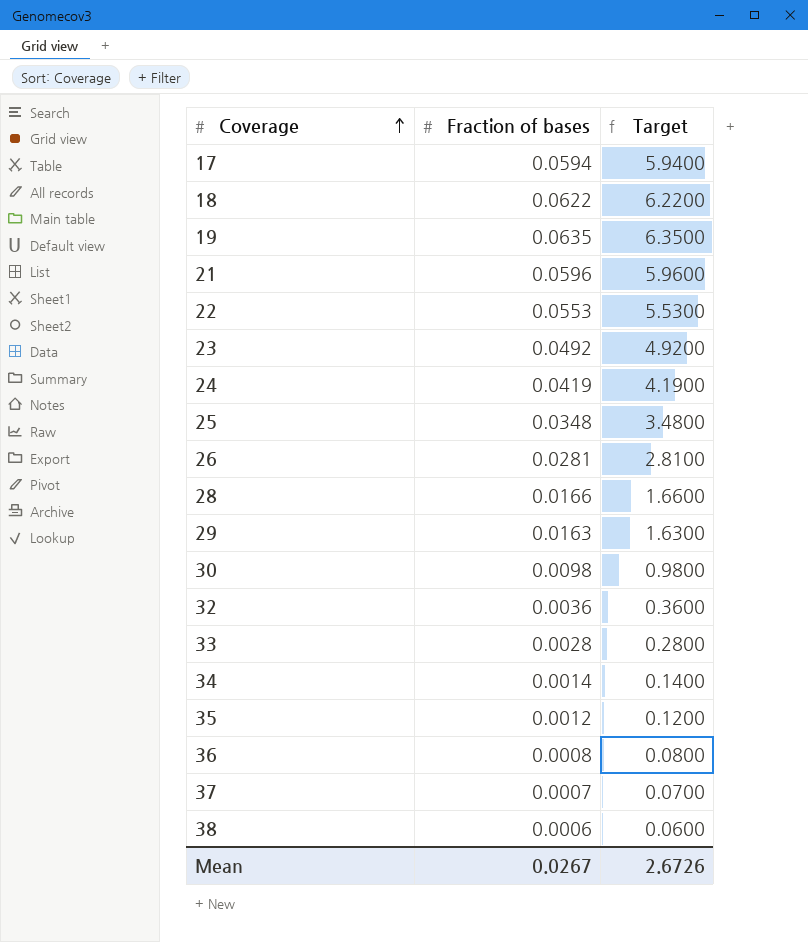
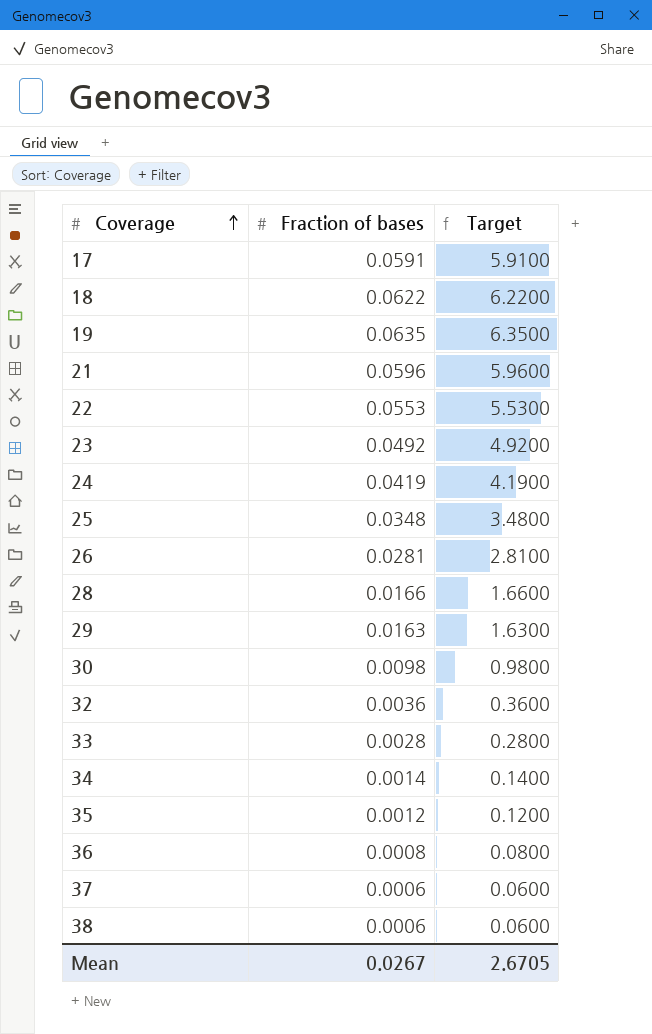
17 | Fraction of bases: 0.0594 -> 0.0591
17 | Target: 5.9400 -> 5.9100
37 | Fraction of bases: 0.0007 -> 0.0006
37 | Target: 0.0700 -> 0.0600
Mean | Target: 2.6726 -> 2.6705

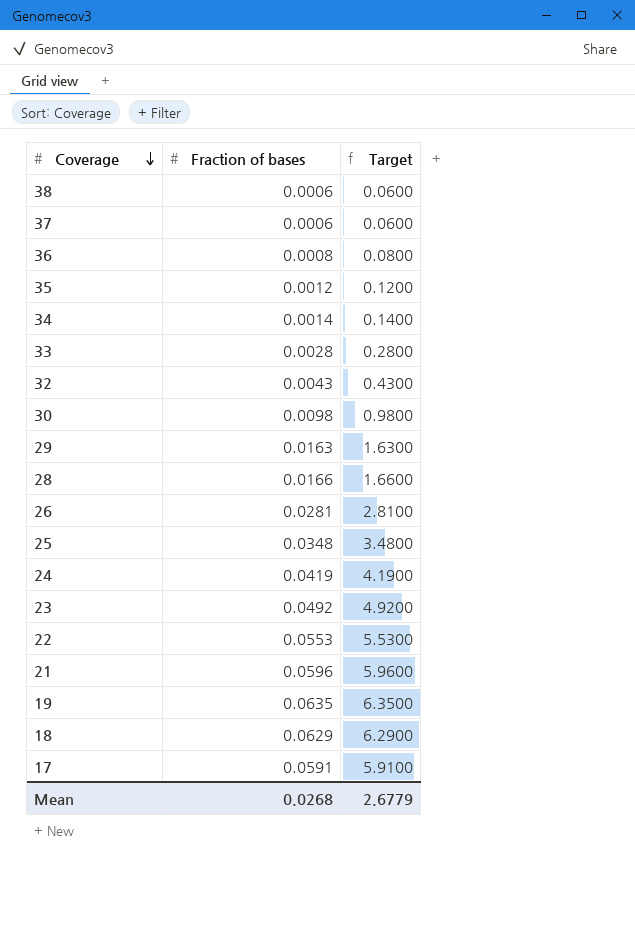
row order: Coverage ascending -> Coverage descending
32 | Fraction of bases: 0.0036 -> 0.0043
32 | Target: 0.3600 -> 0.4300
18 | Fraction of bases: 0.0622 -> 0.0629
18 | Target: 6.2200 -> 6.2900
Mean | Fraction of bases: 0.0267 -> 0.0268
Mean | Target: 2.6705 -> 2.6779

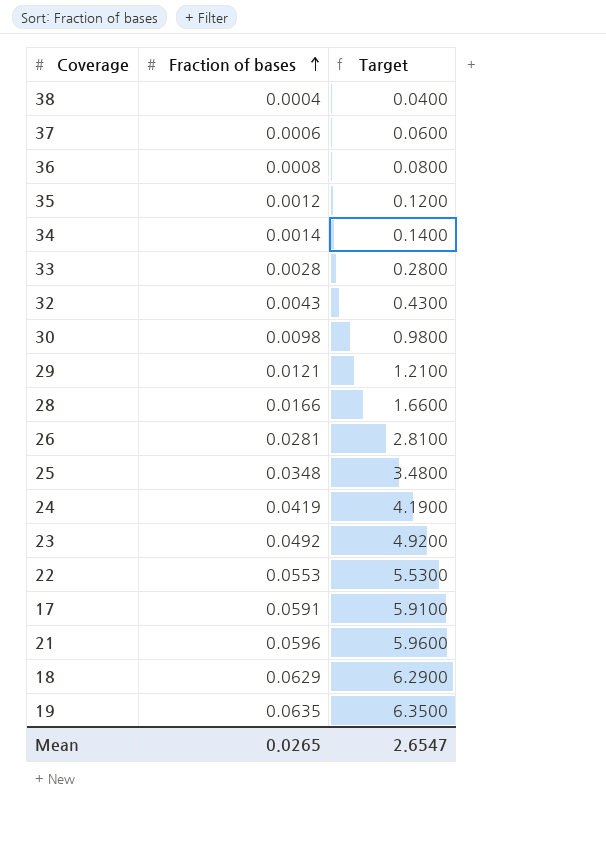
row order: Coverage descending -> Fraction of bases ascending
38 | Fraction of bases: 0.0006 -> 0.0004
38 | Target: 0.0600 -> 0.0400
29 | Fraction of bases: 0.0163 -> 0.0121
29 | Target: 1.6300 -> 1.2100
Mean | Fraction of bases: 0.0268 -> 0.0265
Mean | Target: 2.6779 -> 2.6547

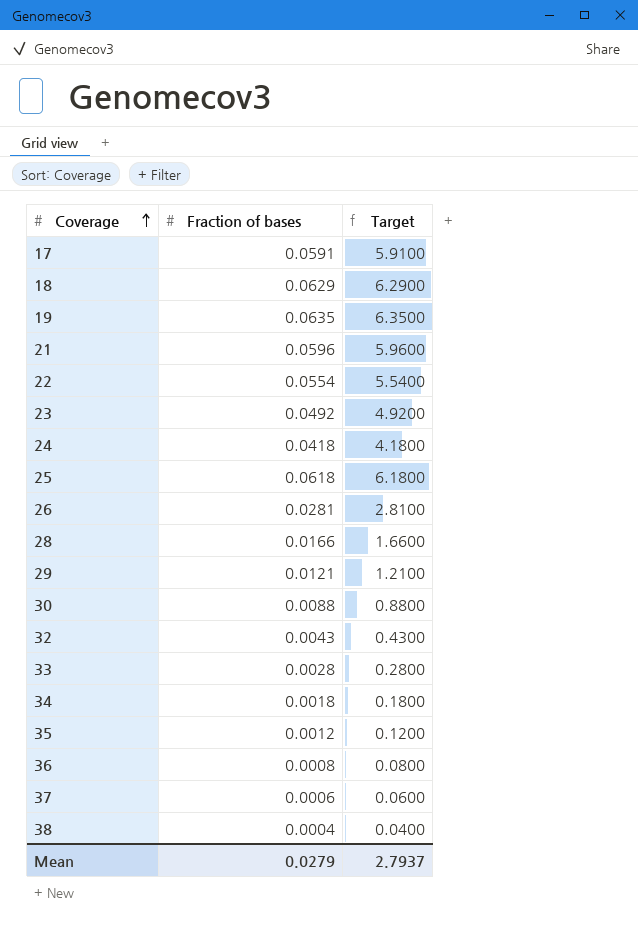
row order: Fraction of bases ascending -> Coverage ascending
22 | Fraction of bases: 0.0553 -> 0.0554
22 | Target: 5.5300 -> 5.5400
24 | Fraction of bases: 0.0419 -> 0.0418
24 | Target: 4.1900 -> 4.1800
25 | Fraction of bases: 0.0348 -> 0.0618
25 | Target: 3.4800 -> 6.1800
30 | Fraction of bases: 0.0098 -> 0.0088
30 | Target: 0.9800 -> 0.8800
34 | Fraction of bases: 0.0014 -> 0.0018
34 | Target: 0.1400 -> 0.1800
Mean | Fraction of bases: 0.0265 -> 0.0279
Mean | Target: 2.6547 -> 2.7937

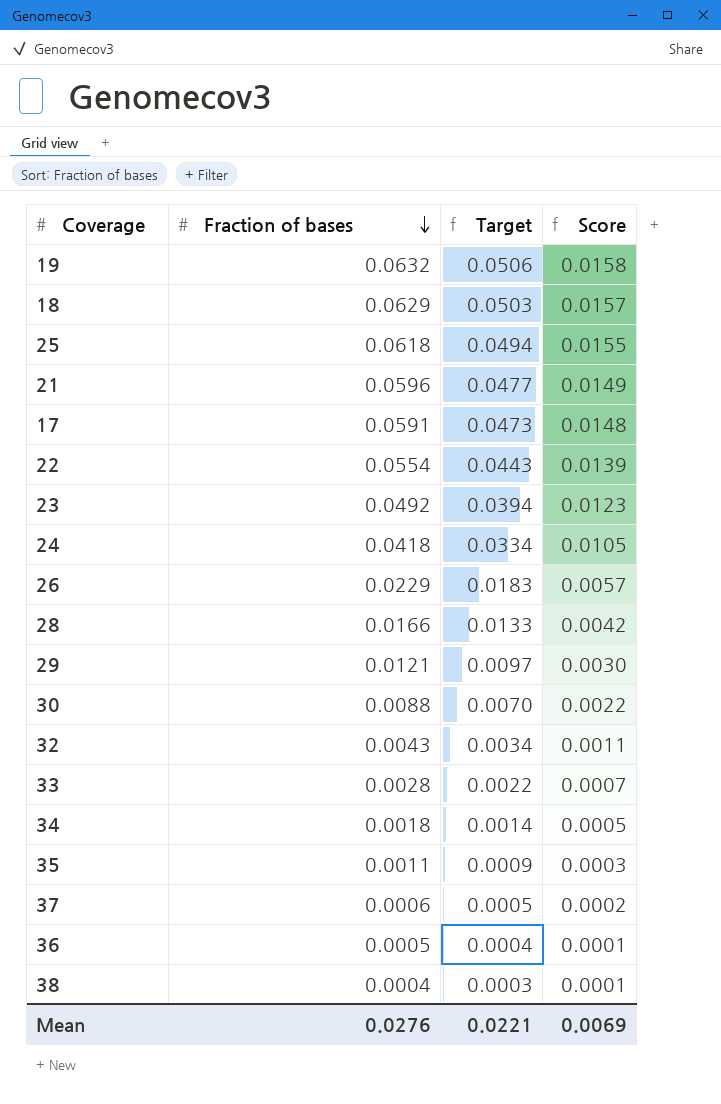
row order: Coverage ascending -> Fraction of bases descending
column Target | formula: [Fraction of bases] * 100 -> [Fraction of bases] * 0.8
column Score | formula: none -> [Fraction of bases] * 0.25
19 | Fraction of bases: 0.0635 -> 0.0632
26 | Fraction of bases: 0.0281 -> 0.0229
35 | Fraction of bases: 0.0012 -> 0.0011
36 | Fraction of bases: 0.0008 -> 0.0005
Mean | Fraction of bases: 0.0279 -> 0.0276
Mean | Target: 2.7937 -> 0.0221

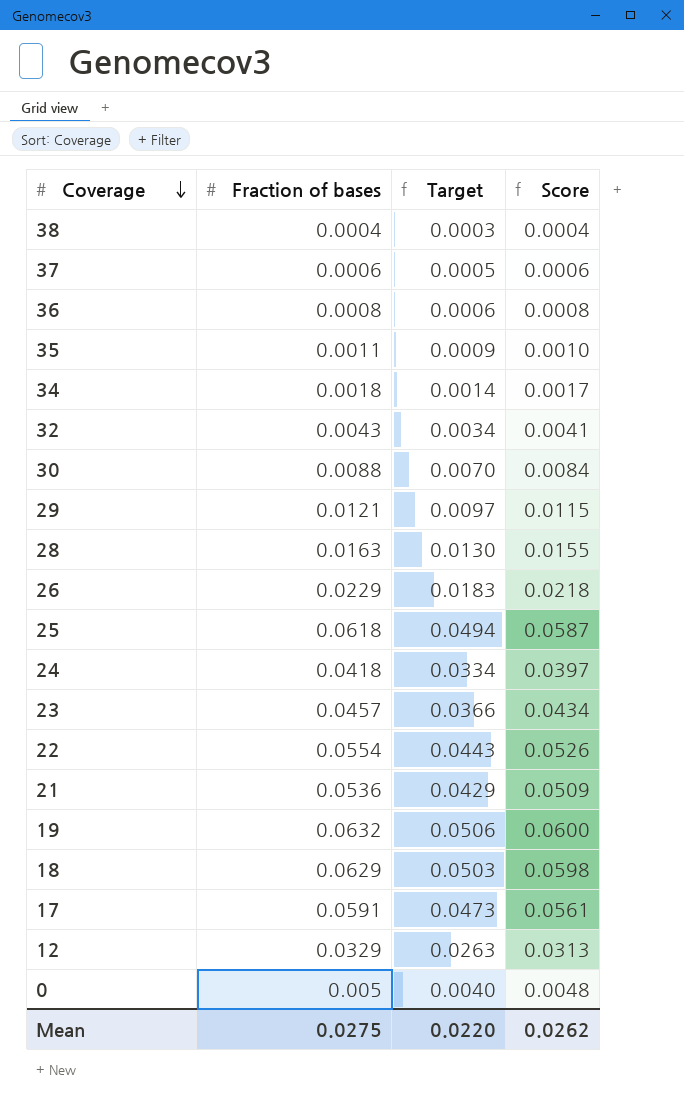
row order: Fraction of bases descending -> Coverage descending
column Score | formula: [Fraction of bases] * 0.25 -> [Fraction of bases] * 0.95
row 33: 0.0028 | 0.0022 | 0.0007 -> none
36 | Fraction of bases: 0.0005 -> 0.0008
36 | Target: 0.0004 -> 0.0006
28 | Fraction of bases: 0.0166 -> 0.0163
28 | Target: 0.0133 -> 0.0130
23 | Fraction of bases: 0.0492 -> 0.0457
23 | Target: 0.0394 -> 0.0366
21 | Fraction of bases: 0.0596 -> 0.0536
21 | Target: 0.0477 -> 0.0429
row 12: none -> 0.0329 | 0.0263 | 0.0313
row 0: none -> 0.005 | 0.0040 | 0.0048
Mean | Fraction of bases: 0.0276 -> 0.0275
Mean | Target: 0.0221 -> 0.0220
Mean | Score: 0.0069 -> 0.0262

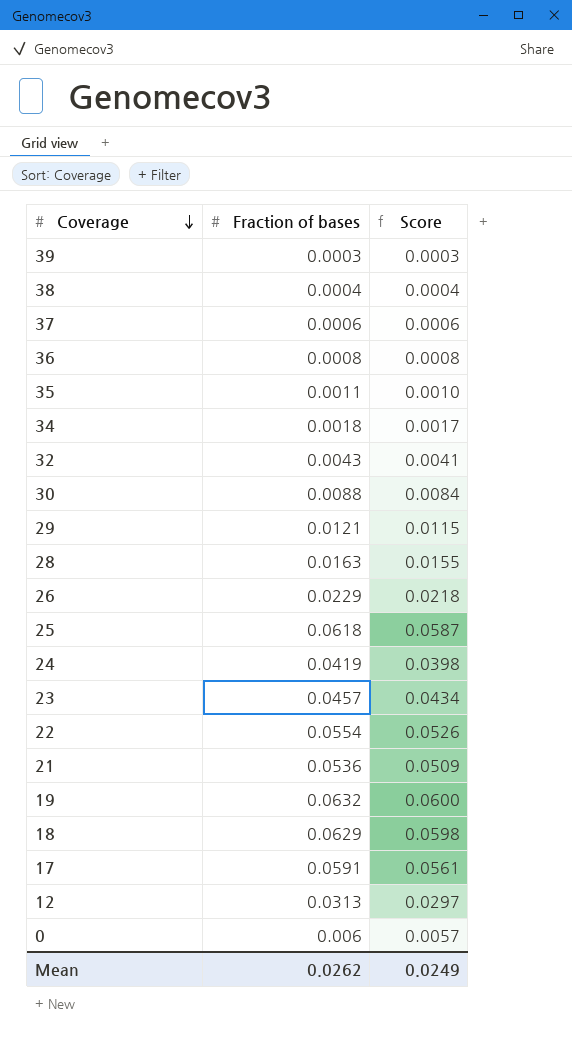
column Target | formula: [Fraction of bases] * 0.8 -> none
row 39: none -> 0.0003 | 0.0003
24 | Fraction of bases: 0.0418 -> 0.0419
24 | Score: 0.0397 -> 0.0398
12 | Fraction of bases: 0.0329 -> 0.0313
12 | Score: 0.0313 -> 0.0297
0 | Fraction of bases: 0.005 -> 0.006
0 | Score: 0.0048 -> 0.0057
Mean | Fraction of bases: 0.0275 -> 0.0262
Mean | Score: 0.0262 -> 0.0249

